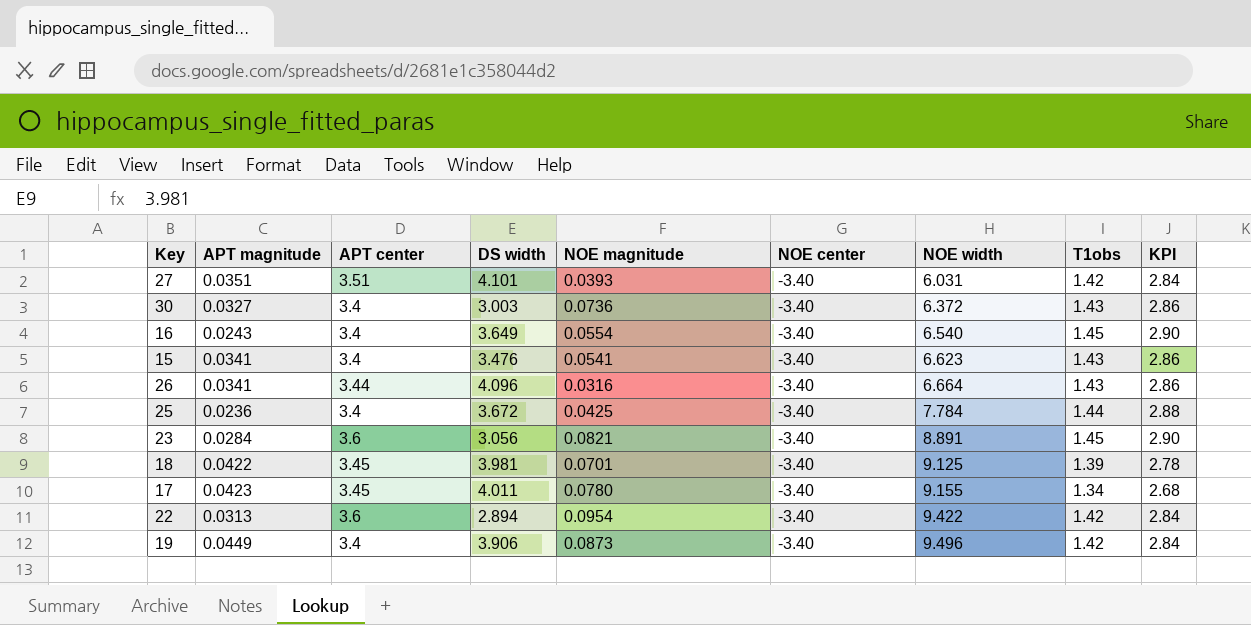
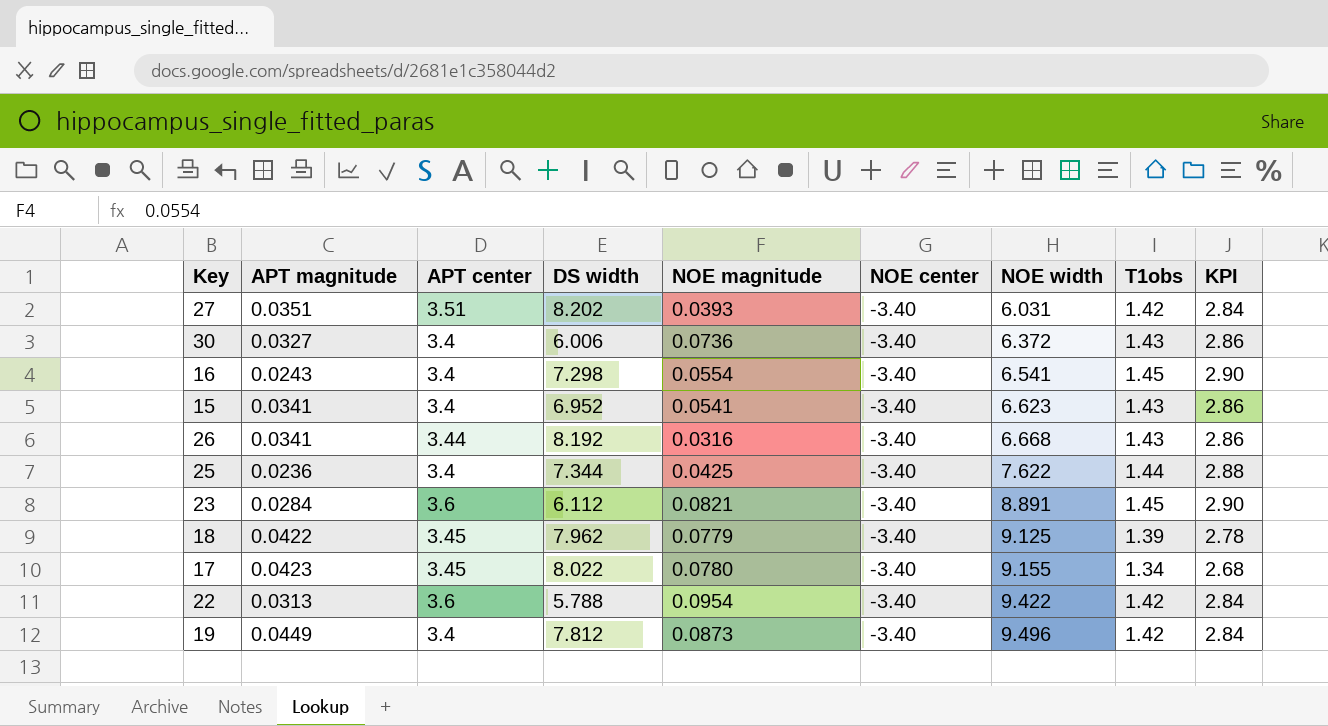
27 | DS width: 4.101 -> 8.202
30 | DS width: 3.003 -> 6.006
16 | DS width: 3.649 -> 7.298
16 | NOE width: 6.540 -> 6.541
15 | DS width: 3.476 -> 6.952
26 | DS width: 4.096 -> 8.192
26 | NOE width: 6.664 -> 6.668
25 | DS width: 3.672 -> 7.344
25 | NOE width: 7.784 -> 7.622
23 | DS width: 3.056 -> 6.112
18 | DS width: 3.981 -> 7.962
18 | NOE magnitude: 0.0701 -> 0.0779
17 | DS width: 4.011 -> 8.022
22 | DS width: 2.894 -> 5.788
19 | DS width: 3.906 -> 7.812

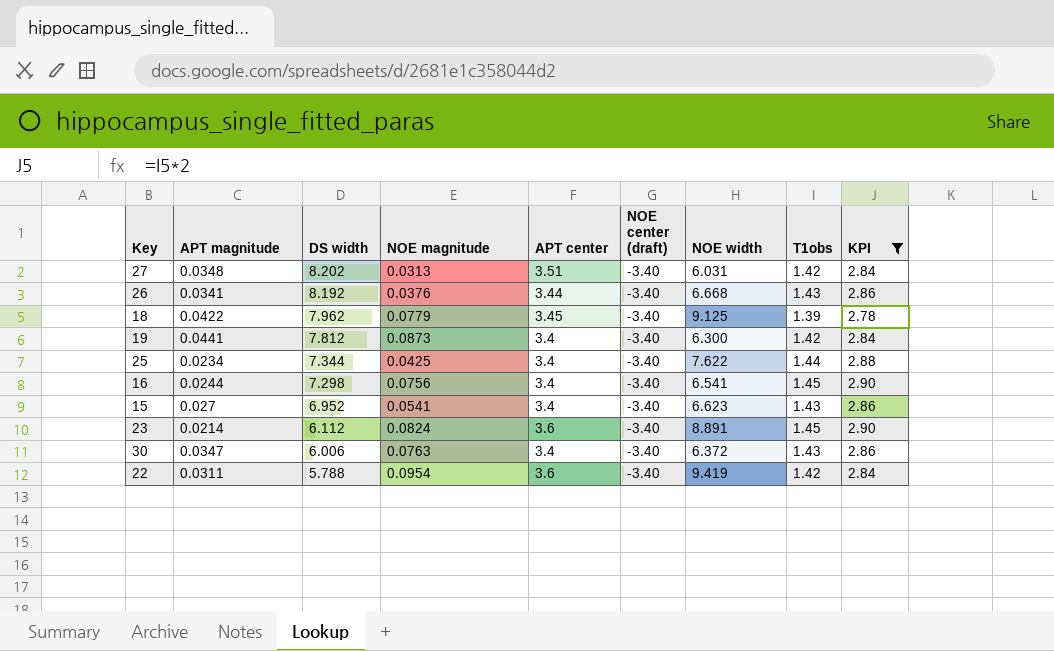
filter: none -> KPI != 2.68
row order: NOE width ascending -> DS width descending
column APT center | position: 3 -> 5
column name: NOE center -> NOE center (draft)
27 | APT magnitude: 0.0351 -> 0.0348
27 | NOE magnitude: 0.0393 -> 0.0313
26 | NOE magnitude: 0.0316 -> 0.0376
19 | APT magnitude: 0.0449 -> 0.0441
19 | NOE width: 9.496 -> 6.300
25 | APT magnitude: 0.0236 -> 0.0234
16 | APT magnitude: 0.0243 -> 0.0244
16 | NOE magnitude: 0.0554 -> 0.0756
15 | APT magnitude: 0.0341 -> 0.027
23 | APT magnitude: 0.0284 -> 0.0214
23 | NOE magnitude: 0.0821 -> 0.0824
30 | APT magnitude: 0.0327 -> 0.0347
30 | NOE magnitude: 0.0736 -> 0.0763
22 | APT magnitude: 0.0313 -> 0.0311
22 | NOE width: 9.422 -> 9.419

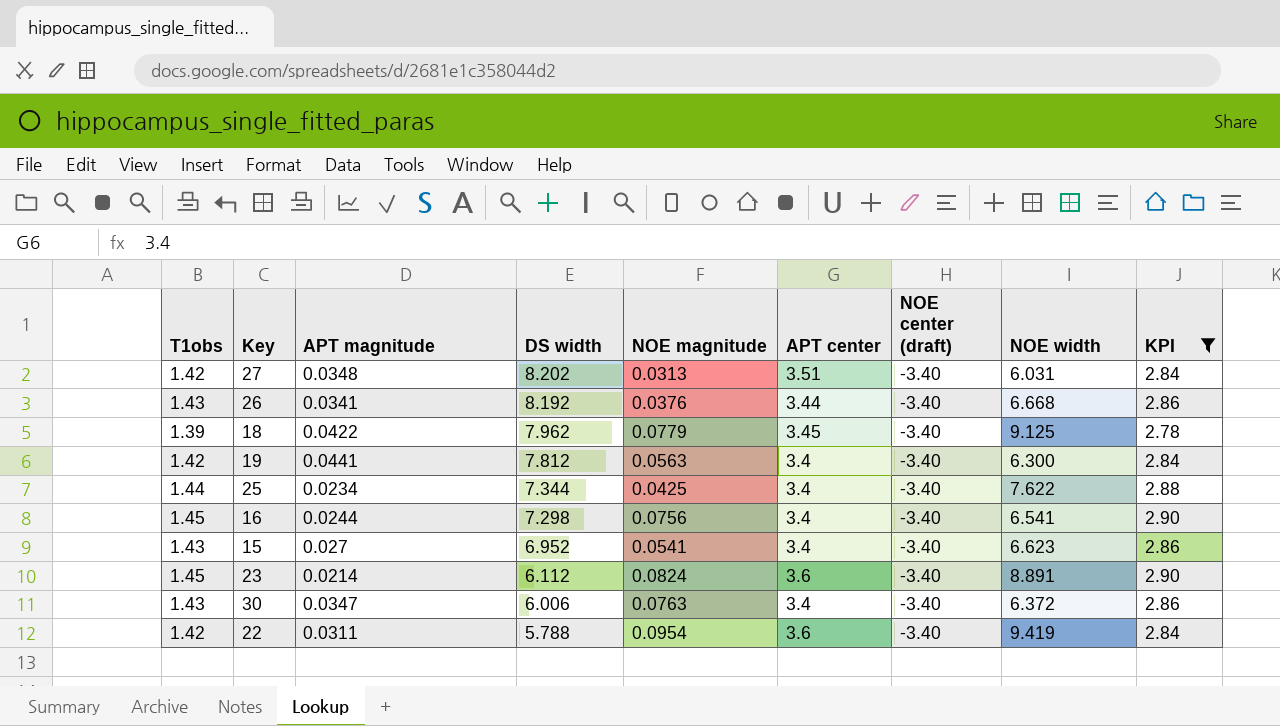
column T1obs | position: 8 -> 1
19 | NOE magnitude: 0.0873 -> 0.0563

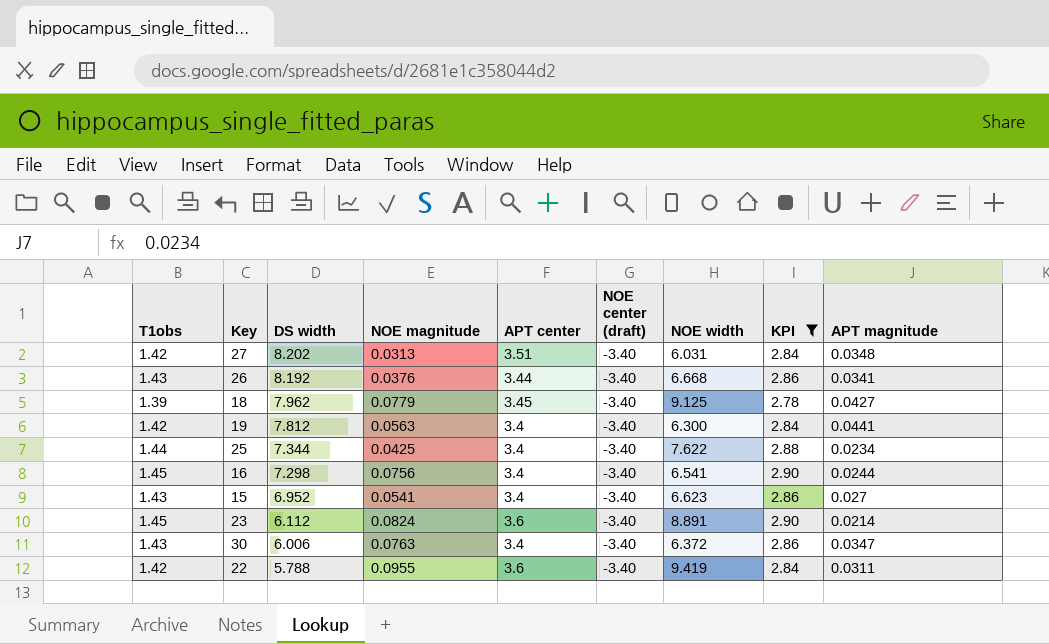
column APT magnitude | position: 3 -> 9
18 | APT magnitude: 0.0422 -> 0.0427
22 | NOE magnitude: 0.0954 -> 0.0955

